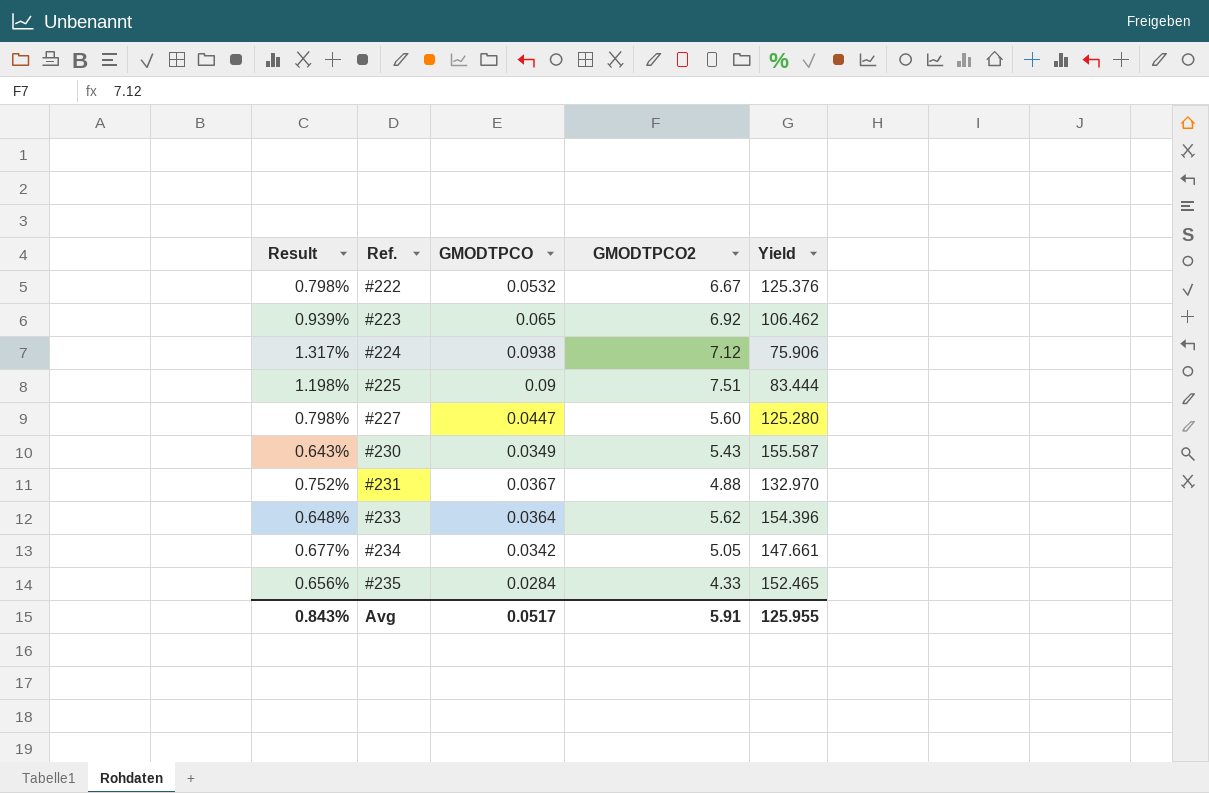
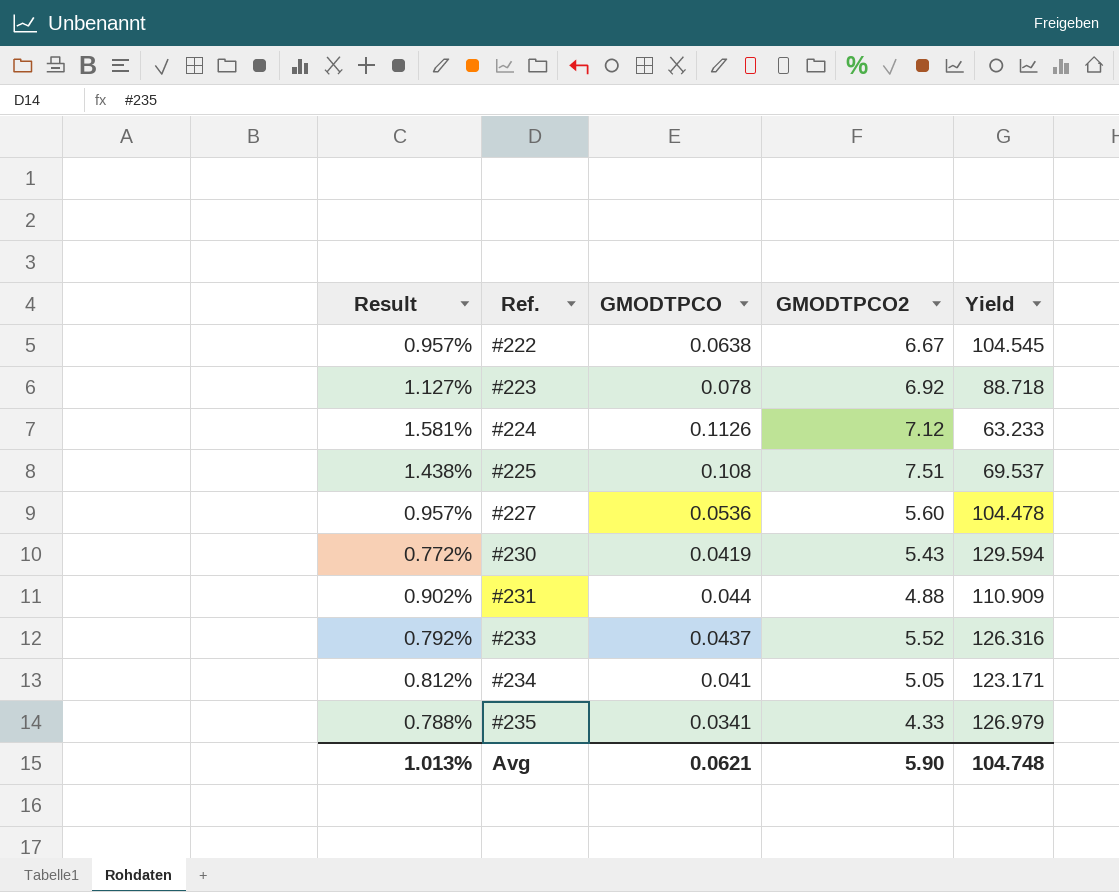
#222 | Result: 0.798% -> 0.957%
#222 | GMODTPCO: 0.0532 -> 0.0638
#222 | Yield: 125.376 -> 104.545
#223 | Result: 0.939% -> 1.127%
#223 | GMODTPCO: 0.065 -> 0.078
#223 | Yield: 106.462 -> 88.718
#224 | Result: 1.317% -> 1.581%
#224 | GMODTPCO: 0.0938 -> 0.1126
#224 | Yield: 75.906 -> 63.233
#225 | Result: 1.198% -> 1.438%
#225 | GMODTPCO: 0.09 -> 0.108
#225 | Yield: 83.444 -> 69.537
#227 | Result: 0.798% -> 0.957%
#227 | GMODTPCO: 0.0447 -> 0.0536
#227 | Yield: 125.280 -> 104.478
#230 | Result: 0.643% -> 0.772%
#230 | GMODTPCO: 0.0349 -> 0.0419
#230 | Yield: 155.587 -> 129.594
#231 | Result: 0.752% -> 0.902%
#231 | GMODTPCO: 0.0367 -> 0.044
#231 | Yield: 132.970 -> 110.909
#233 | Result: 0.648% -> 0.792%
#233 | GMODTPCO: 0.0364 -> 0.0437
#233 | GMODTPCO2: 5.62 -> 5.52
#233 | Yield: 154.396 -> 126.316
#234 | Result: 0.677% -> 0.812%
#234 | GMODTPCO: 0.0342 -> 0.041
#234 | Yield: 147.661 -> 123.171
#235 | Result: 0.656% -> 0.788%
#235 | GMODTPCO: 0.0284 -> 0.0341
#235 | Yield: 152.465 -> 126.979
Avg | Result: 0.843% -> 1.013%
Avg | GMODTPCO: 0.0517 -> 0.0621
Avg | GMODTPCO2: 5.91 -> 5.90
Avg | Yield: 125.955 -> 104.748

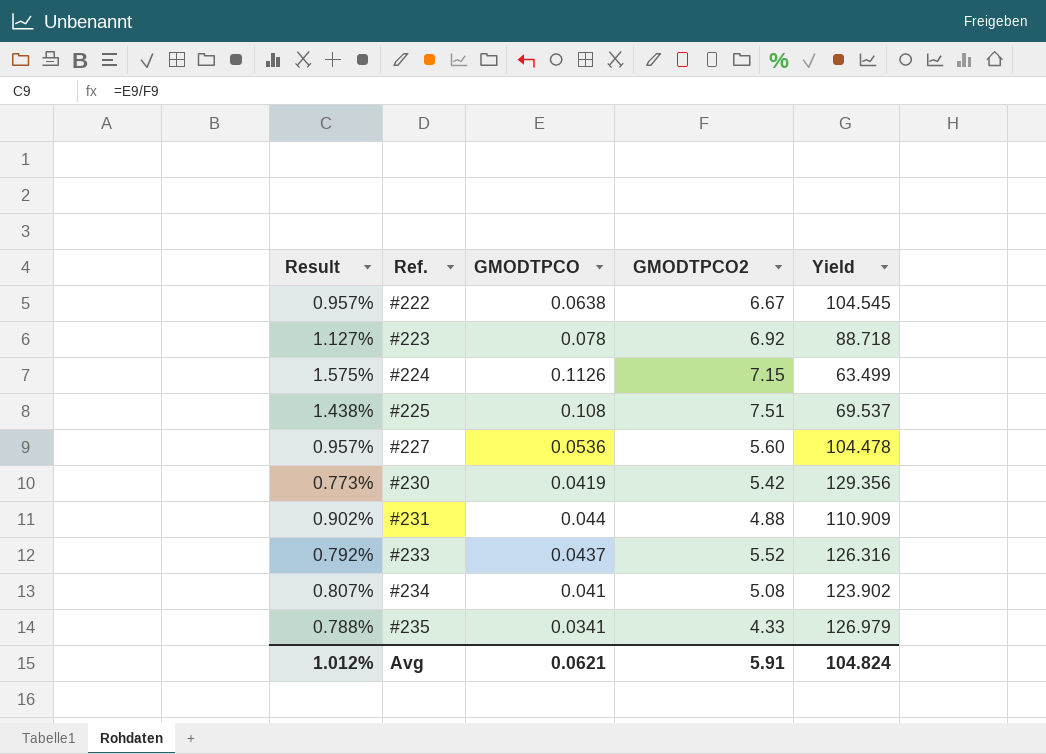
#224 | Result: 1.581% -> 1.575%
#224 | GMODTPCO2: 7.12 -> 7.15
#224 | Yield: 63.233 -> 63.499
#230 | Result: 0.772% -> 0.773%
#230 | GMODTPCO2: 5.43 -> 5.42
#230 | Yield: 129.594 -> 129.356
#234 | Result: 0.812% -> 0.807%
#234 | GMODTPCO2: 5.05 -> 5.08
#234 | Yield: 123.171 -> 123.902
Avg | Result: 1.013% -> 1.012%
Avg | GMODTPCO2: 5.90 -> 5.91
Avg | Yield: 104.748 -> 104.824

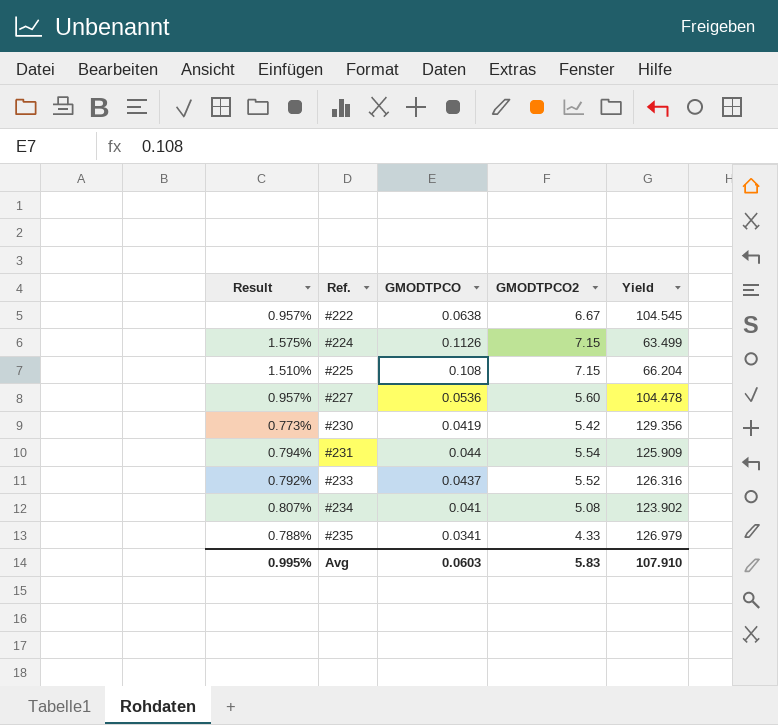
row #223: 1.127% | 0.078 | 6.92 | 88.718 -> none
#225 | Result: 1.438% -> 1.510%
#225 | GMODTPCO2: 7.51 -> 7.15
#225 | Yield: 69.537 -> 66.204
#231 | Result: 0.902% -> 0.794%
#231 | GMODTPCO2: 4.88 -> 5.54
#231 | Yield: 110.909 -> 125.909
Avg | Result: 1.012% -> 0.995%
Avg | GMODTPCO: 0.0621 -> 0.0603
Avg | GMODTPCO2: 5.91 -> 5.83
Avg | Yield: 104.824 -> 107.910

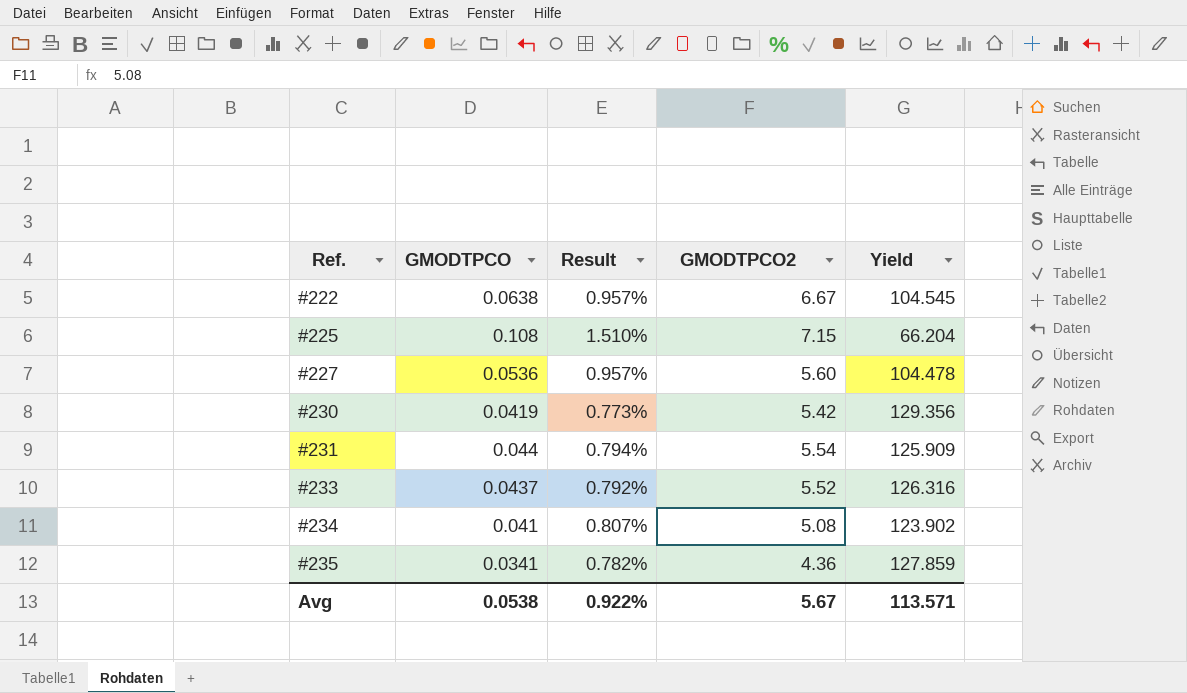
column Result | position: 1 -> 3
row #224: 1.575% | 0.1126 | 7.15 | 63.499 -> none
#235 | Result: 0.788% -> 0.782%
#235 | GMODTPCO2: 4.33 -> 4.36
#235 | Yield: 126.979 -> 127.859
Avg | GMODTPCO: 0.0603 -> 0.0538
Avg | Result: 0.995% -> 0.922%
Avg | GMODTPCO2: 5.83 -> 5.67
Avg | Yield: 107.910 -> 113.571

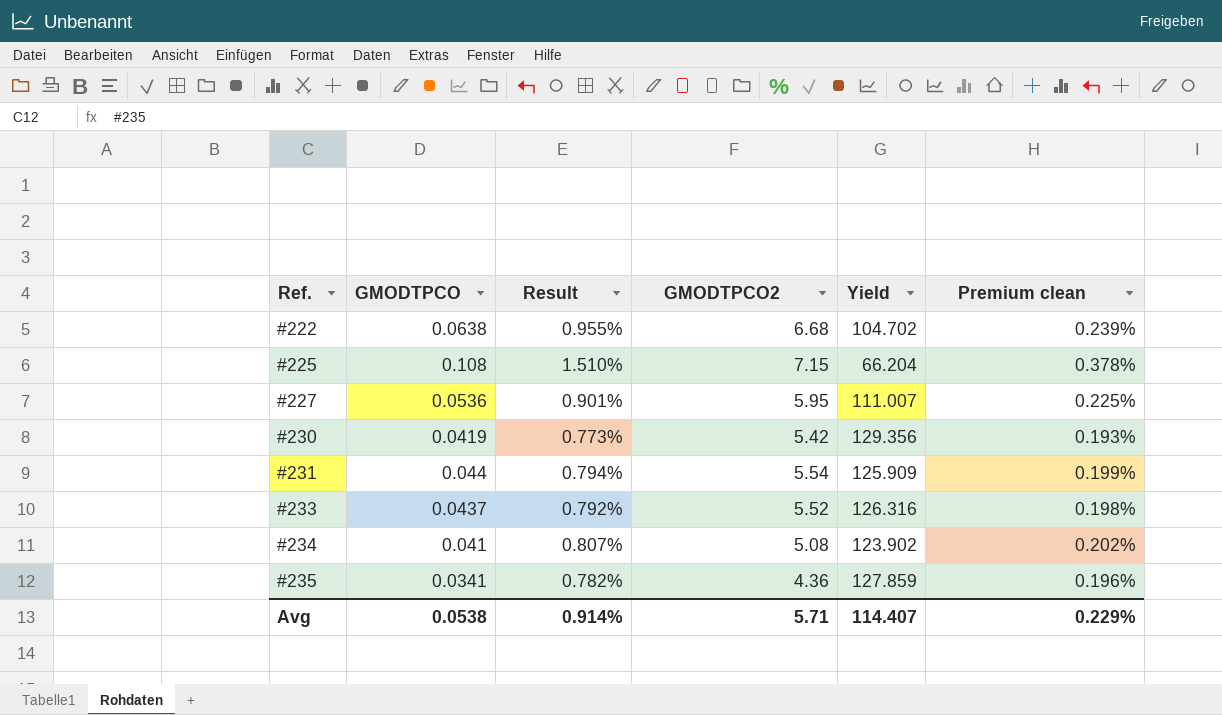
column Premium clean | formula: none -> [Result] * 0.25
#222 | Result: 0.957% -> 0.955%
#222 | GMODTPCO2: 6.67 -> 6.68
#222 | Yield: 104.545 -> 104.702
#227 | Result: 0.957% -> 0.901%
#227 | GMODTPCO2: 5.60 -> 5.95
#227 | Yield: 104.478 -> 111.007
Avg | Result: 0.922% -> 0.914%
Avg | GMODTPCO2: 5.67 -> 5.71
Avg | Yield: 113.571 -> 114.407

